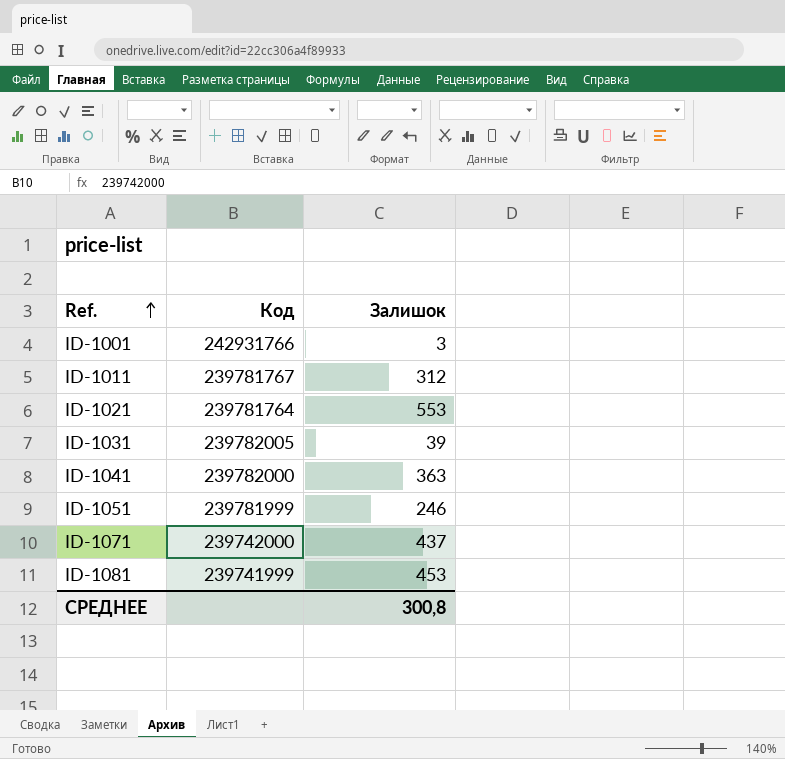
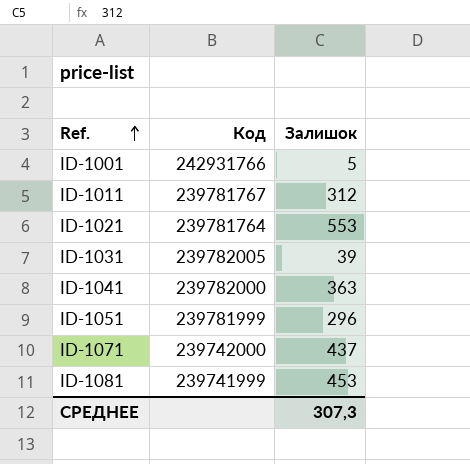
ID-1001 | Залишок: 3 -> 5
ID-1051 | Залишок: 246 -> 296
СРЕДНЕЕ | Залишок: 300,8 -> 307,3

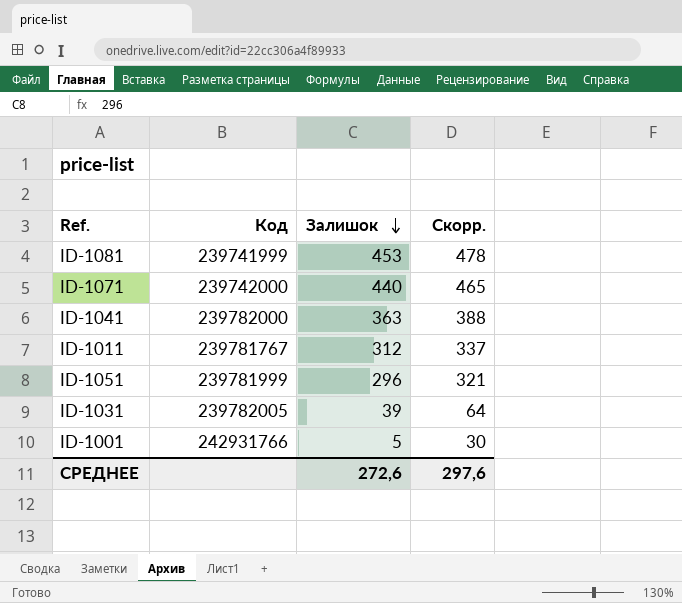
row order: Ref. ascending -> Залишок descending
column Скорр. | formula: none -> [Залишок] + 25
row ID-1021: 239781764 | 553 -> none
ID-1071 | Залишок: 437 -> 440
СРЕДНЕЕ | Залишок: 307,3 -> 272,6

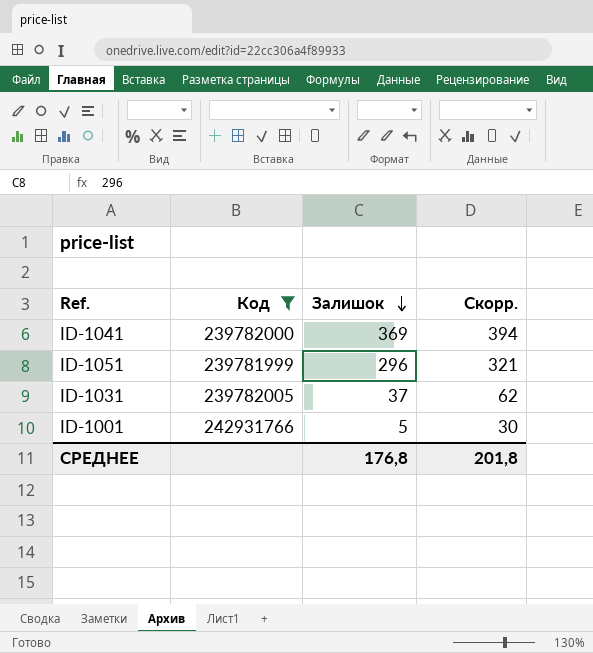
filter: none -> Код >= 239781999
ID-1041 | Залишок: 363 -> 369
ID-1041 | Скорр.: 388 -> 394
ID-1031 | Залишок: 39 -> 37
ID-1031 | Скорр.: 64 -> 62
СРЕДНЕЕ | Залишок: 272,6 -> 176,8
СРЕДНЕЕ | Скорр.: 297,6 -> 201,8

